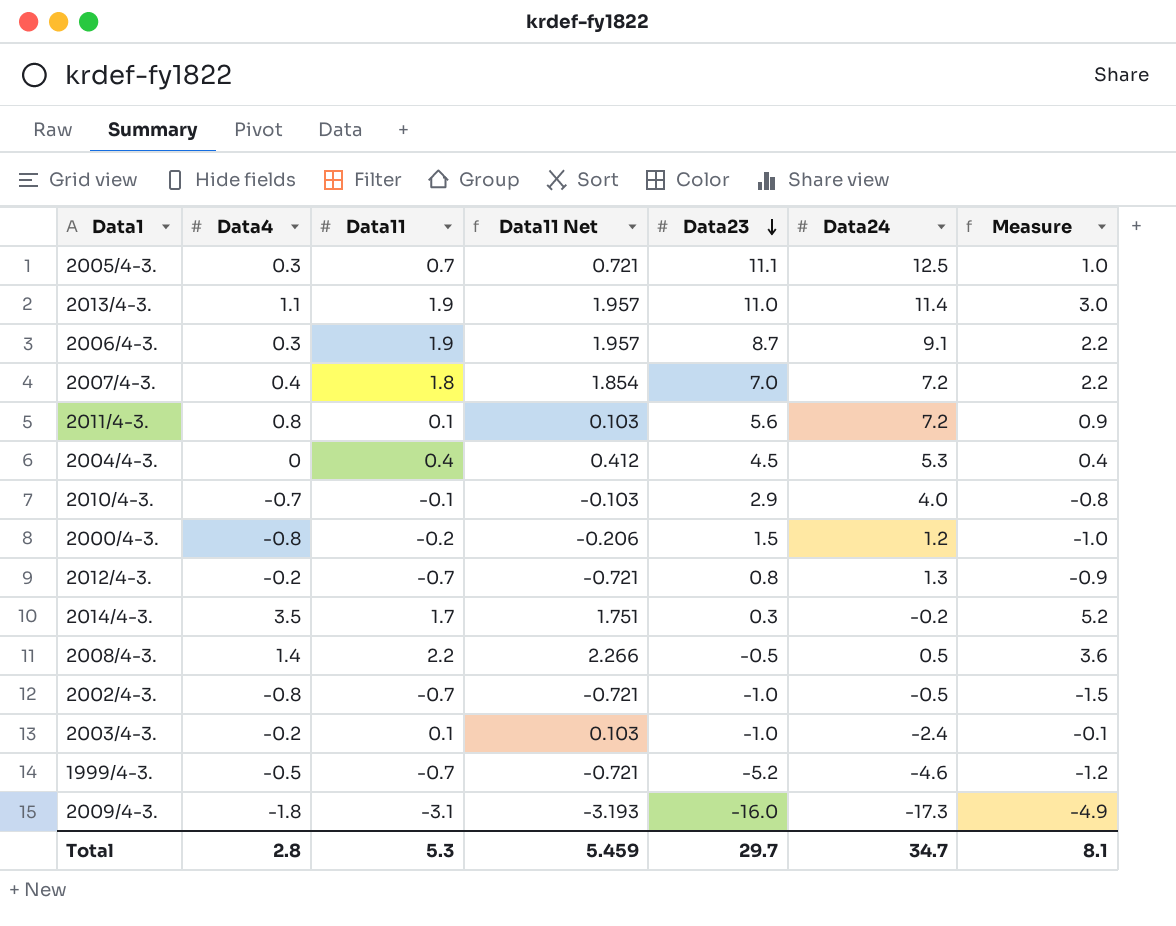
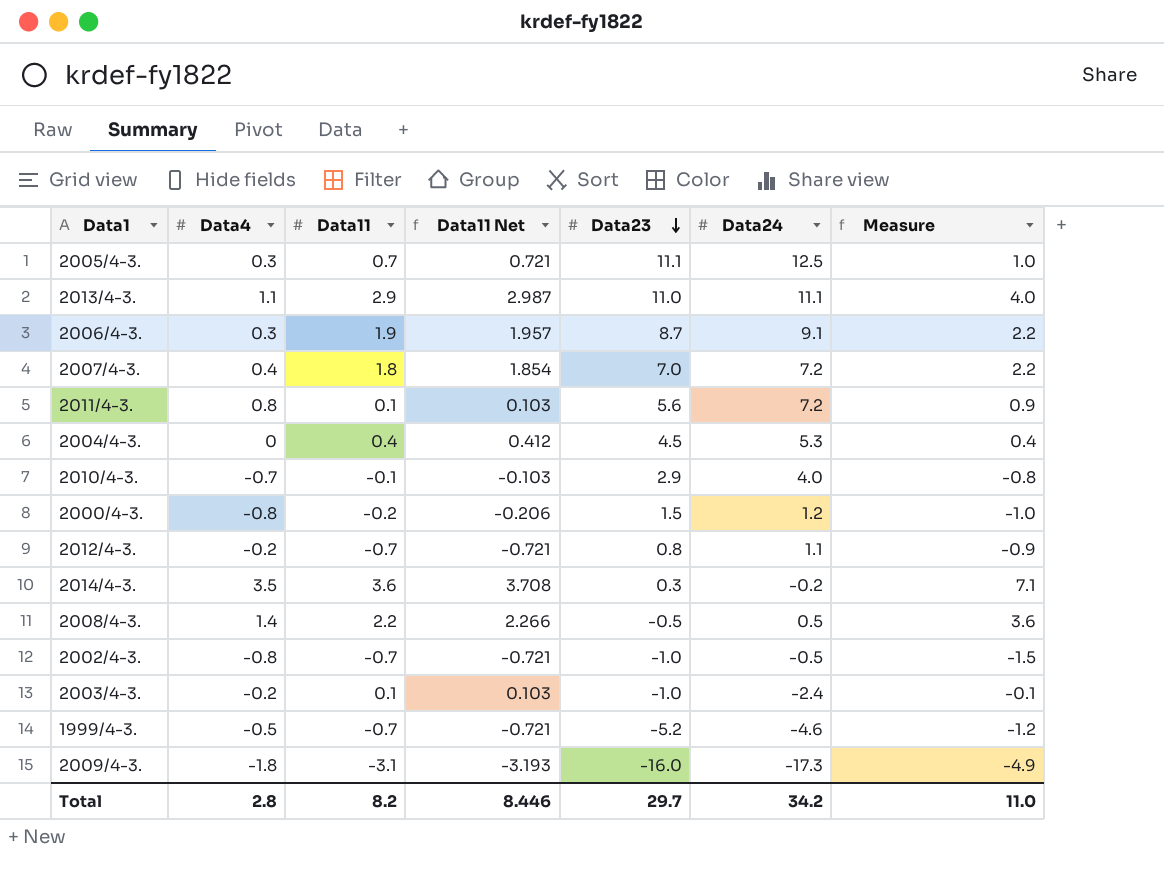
2013/4-3. | Data11: 1.9 -> 2.9
2013/4-3. | Data11 Net: 1.957 -> 2.987
2013/4-3. | Data24: 11.4 -> 11.1
2013/4-3. | Measure: 3.0 -> 4.0
2012/4-3. | Data24: 1.3 -> 1.1
2014/4-3. | Data11: 1.7 -> 3.6
2014/4-3. | Data11 Net: 1.751 -> 3.708
2014/4-3. | Measure: 5.2 -> 7.1
Total | Data11: 5.3 -> 8.2
Total | Data11 Net: 5.459 -> 8.446
Total | Data24: 34.7 -> 34.2
Total | Measure: 8.1 -> 11.0

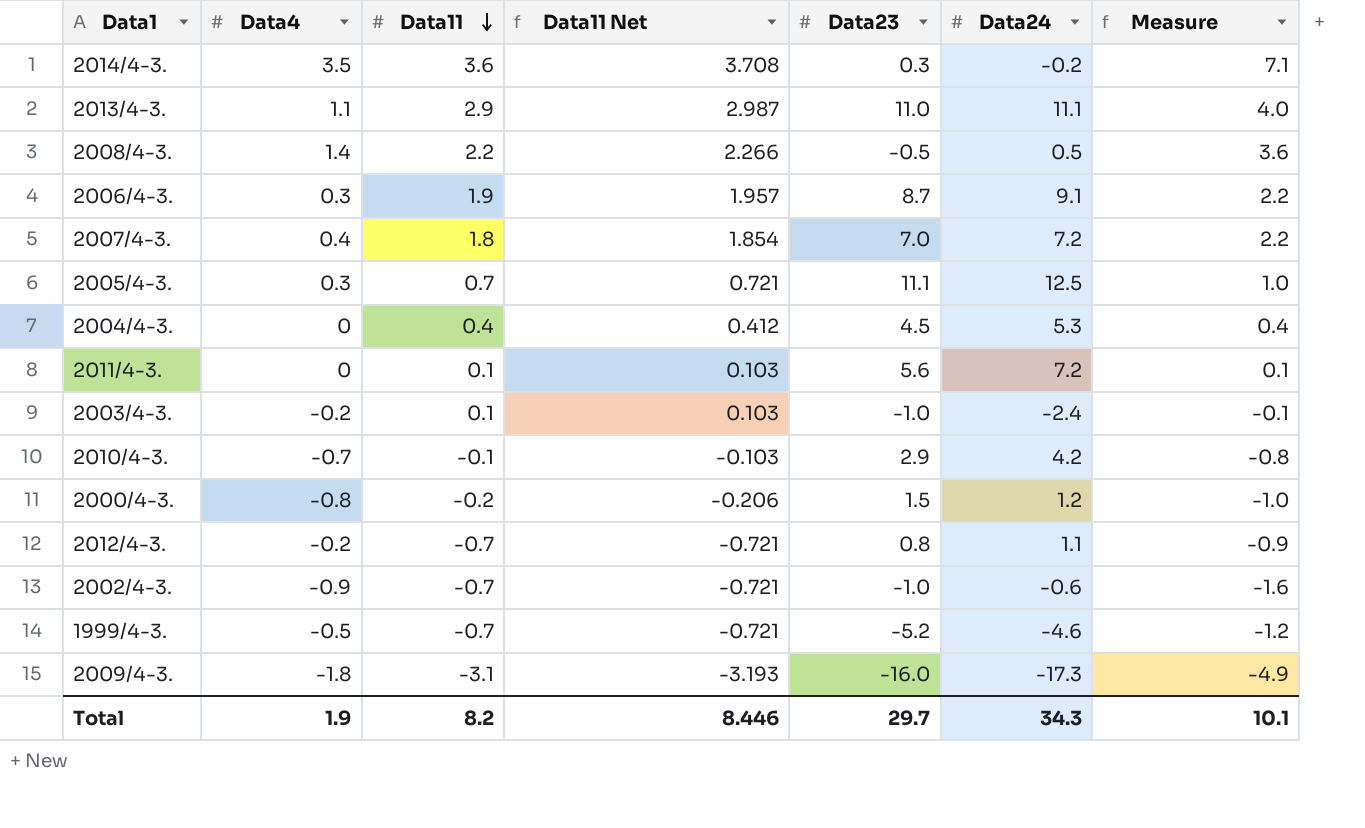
row order: Data23 descending -> Data11 descending
2011/4-3. | Data4: 0.8 -> 0
2011/4-3. | Measure: 0.9 -> 0.1
2010/4-3. | Data24: 4.0 -> 4.2
2002/4-3. | Data4: -0.8 -> -0.9
2002/4-3. | Data24: -0.5 -> -0.6
2002/4-3. | Measure: -1.5 -> -1.6
Total | Data4: 2.8 -> 1.9
Total | Data24: 34.2 -> 34.3
Total | Measure: 11.0 -> 10.1

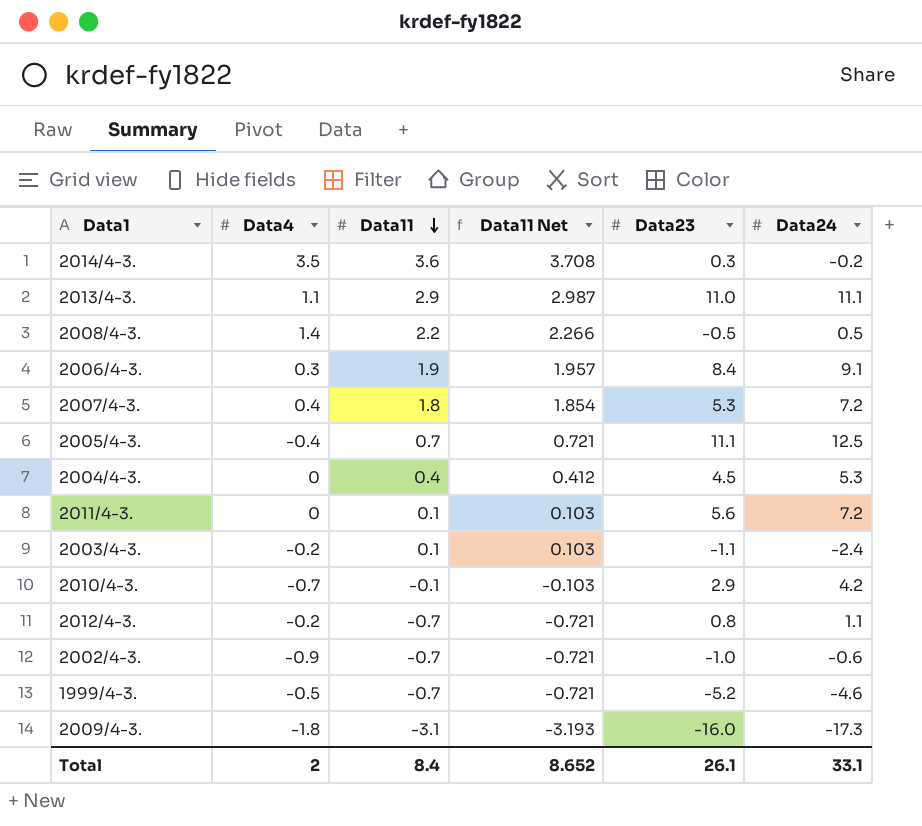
column Measure | formula: [Data4] + [Data11] -> none
row 2000/4-3.: -0.8 | -0.2 | -0.206 | 1.5 | 1.2 | -1.0 -> none
2006/4-3. | Data23: 8.7 -> 8.4
2007/4-3. | Data23: 7.0 -> 5.3
2005/4-3. | Data4: 0.3 -> -0.4
2003/4-3. | Data23: -1.0 -> -1.1
Total | Data4: 1.9 -> 2
Total | Data11: 8.2 -> 8.4
Total | Data11 Net: 8.446 -> 8.652
Total | Data23: 29.7 -> 26.1
Total | Data24: 34.3 -> 33.1

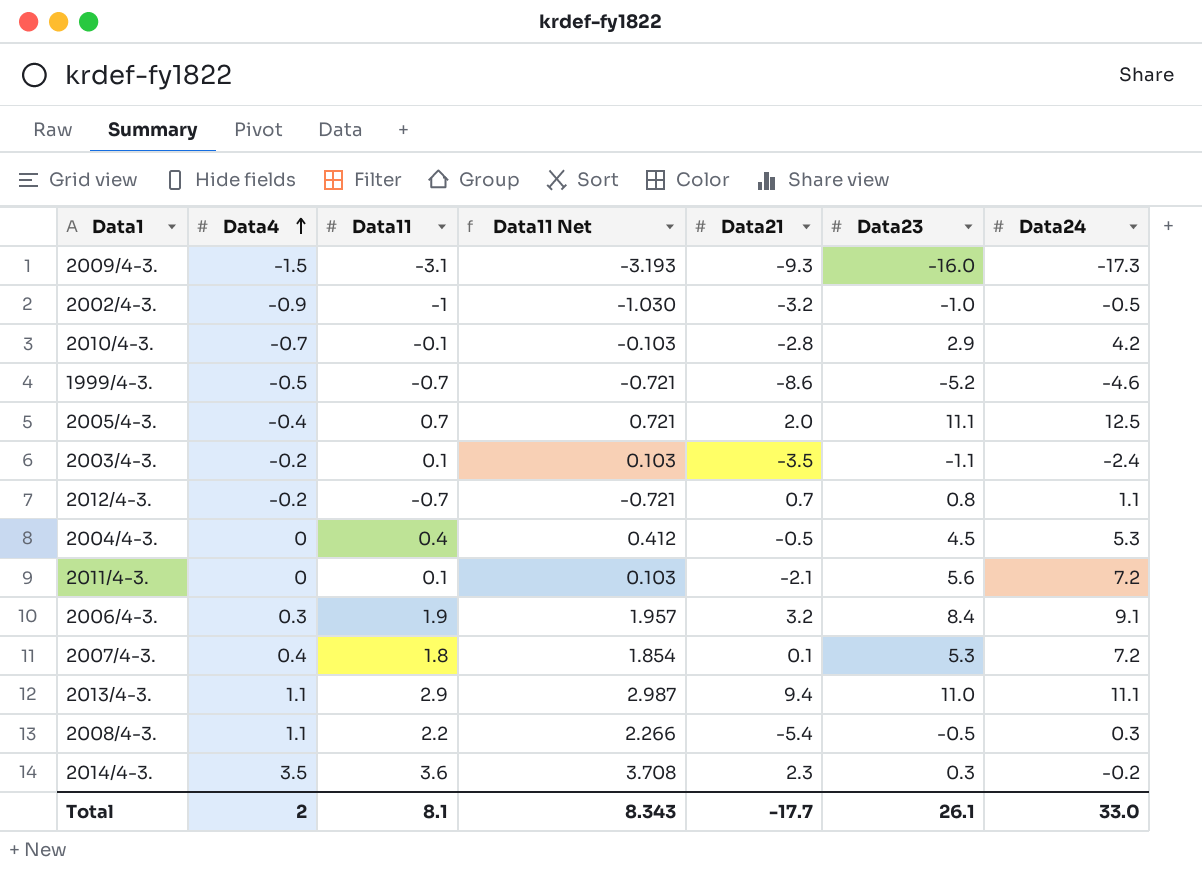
row order: Data11 descending -> Data4 ascending
column Data21 | position: none -> 5
2009/4-3. | Data4: -1.8 -> -1.5
2002/4-3. | Data11: -0.7 -> -1
2002/4-3. | Data11 Net: -0.721 -> -1.030
2002/4-3. | Data24: -0.6 -> -0.5
2008/4-3. | Data4: 1.4 -> 1.1
2008/4-3. | Data24: 0.5 -> 0.3
Total | Data11: 8.4 -> 8.1
Total | Data11 Net: 8.652 -> 8.343
Total | Data24: 33.1 -> 33.0

